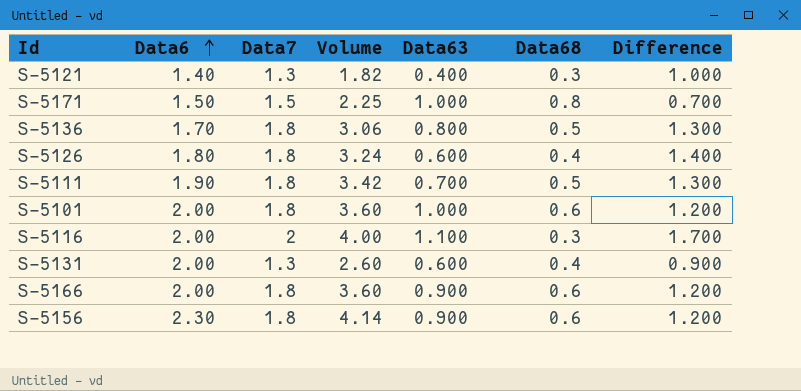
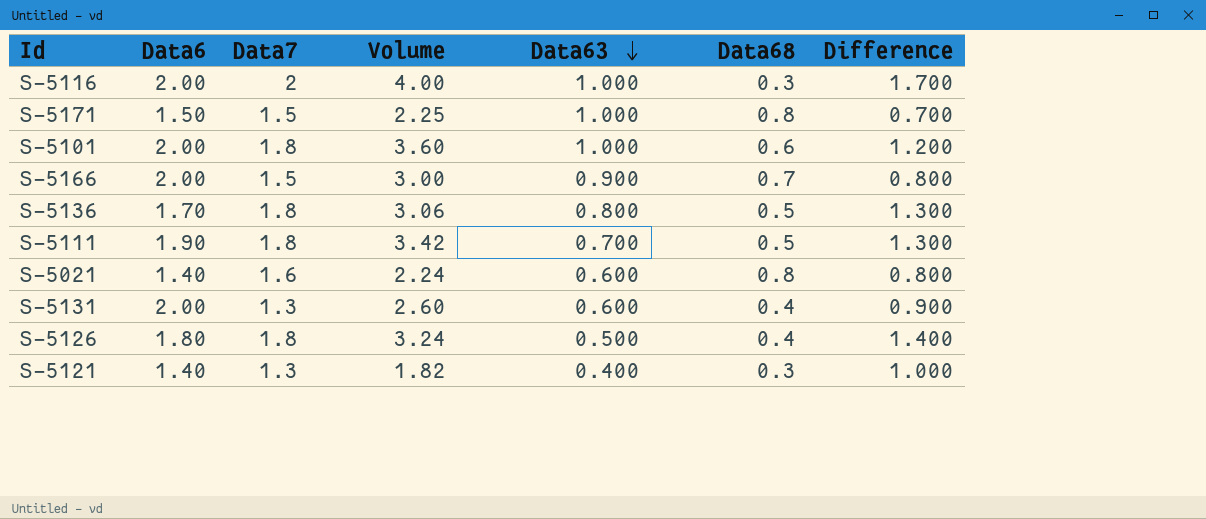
row order: Data6 ascending -> Data63 descending
row S-5156: 2.30 | 1.8 | 4.14 | 0.900 | 0.6 | 1.200 -> none
S-5116 | Data63: 1.100 -> 1.000
S-5166 | Data7: 1.8 -> 1.5
S-5166 | Volume: 3.60 -> 3.00
S-5166 | Data68: 0.6 -> 0.7
S-5166 | Difference: 1.200 -> 0.800
row S-5021: none -> 1.40 | 1.6 | 2.24 | 0.600 | 0.8 | 0.800
S-5126 | Data63: 0.600 -> 0.500

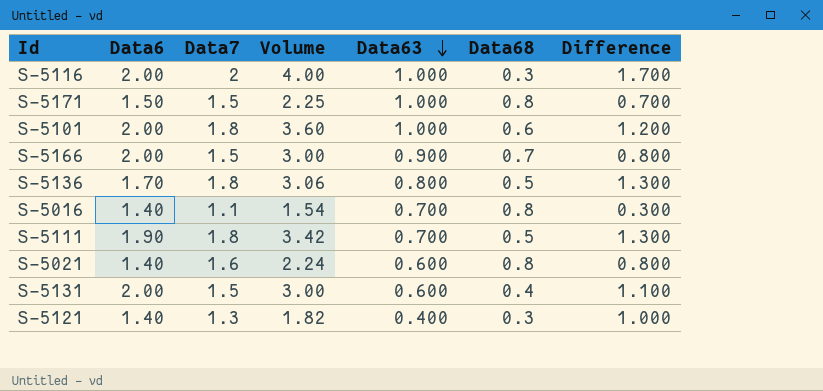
row S-5126: 1.80 | 1.8 | 3.24 | 0.500 | 0.4 | 1.400 -> none
row S-5016: none -> 1.40 | 1.1 | 1.54 | 0.700 | 0.8 | 0.300
S-5131 | Data7: 1.3 -> 1.5
S-5131 | Volume: 2.60 -> 3.00
S-5131 | Difference: 0.900 -> 1.100

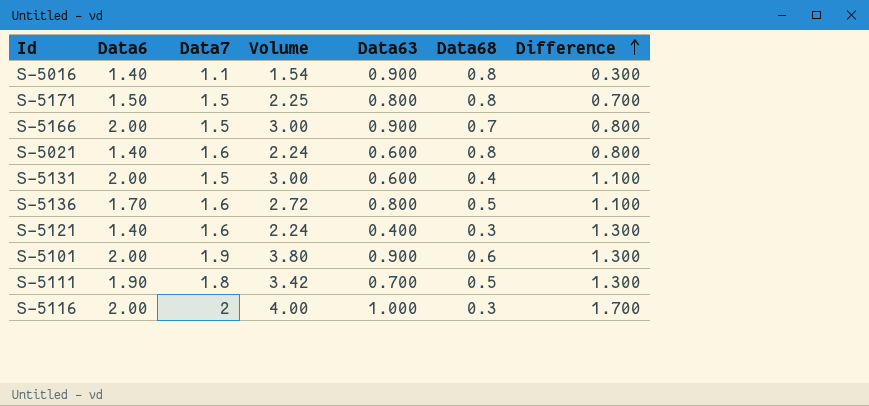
row order: Data63 descending -> Difference ascending
S-5016 | Data63: 0.700 -> 0.900
S-5171 | Data63: 1.000 -> 0.800
S-5136 | Data7: 1.8 -> 1.6
S-5136 | Volume: 3.06 -> 2.72
S-5136 | Difference: 1.300 -> 1.100
S-5121 | Data7: 1.3 -> 1.6
S-5121 | Volume: 1.82 -> 2.24
S-5121 | Difference: 1.000 -> 1.300
S-5101 | Data7: 1.8 -> 1.9
S-5101 | Volume: 3.60 -> 3.80
S-5101 | Data63: 1.000 -> 0.900
S-5101 | Difference: 1.200 -> 1.300

